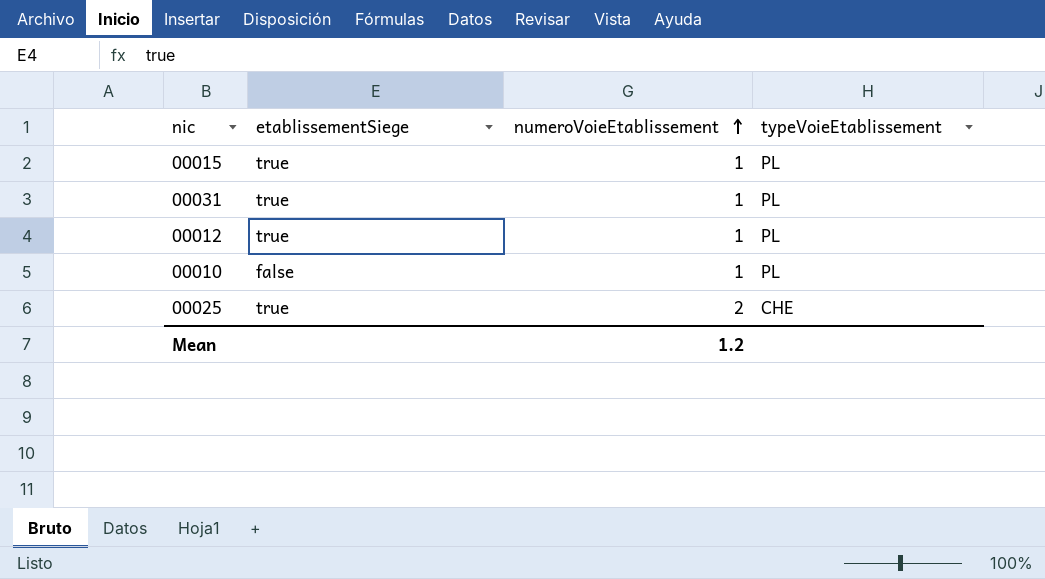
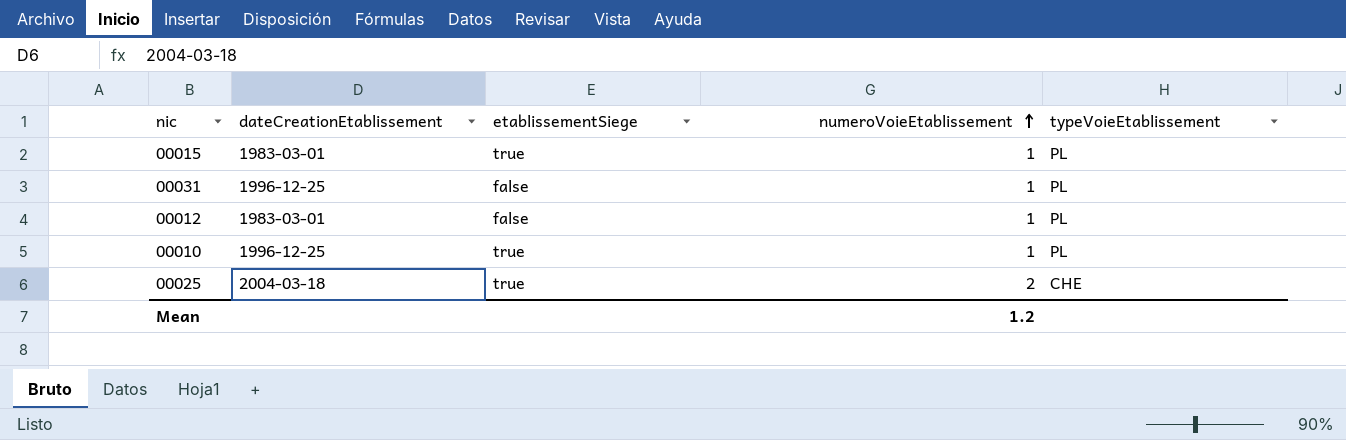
column dateCreationEtablissement | position: none -> 2
00031 | etablissementSiege: true -> false
00012 | etablissementSiege: true -> false
00010 | etablissementSiege: false -> true

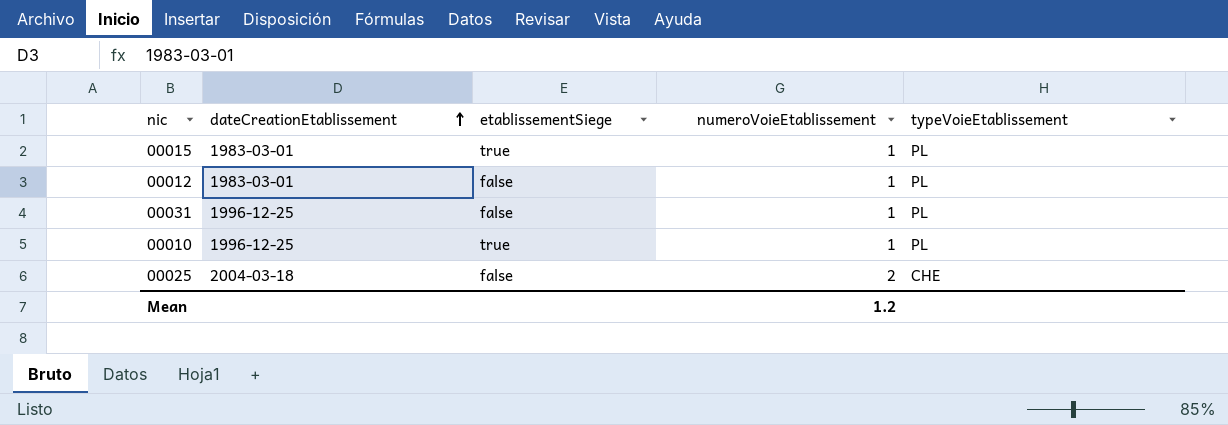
row order: numeroVoieEtablissement ascending -> dateCreationEtablissement ascending
00025 | etablissementSiege: true -> false

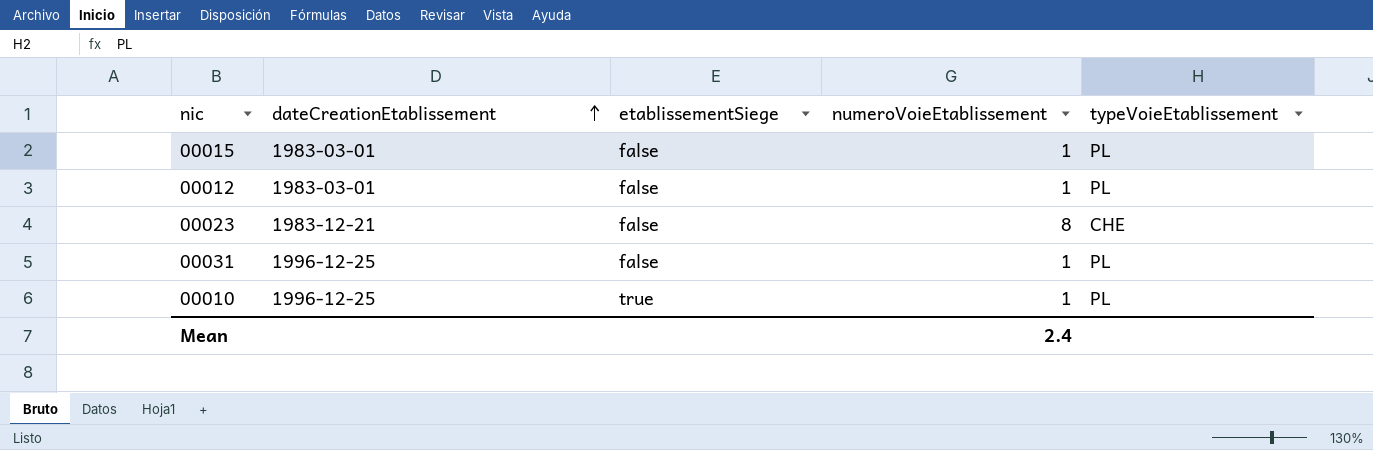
row 00025: 2004-03-18 | false | 2 | CHE -> none
00015 | etablissementSiege: true -> false
row 00023: none -> 1983-12-21 | false | 8 | CHE
Mean | numeroVoieEtablissement: 1.2 -> 2.4

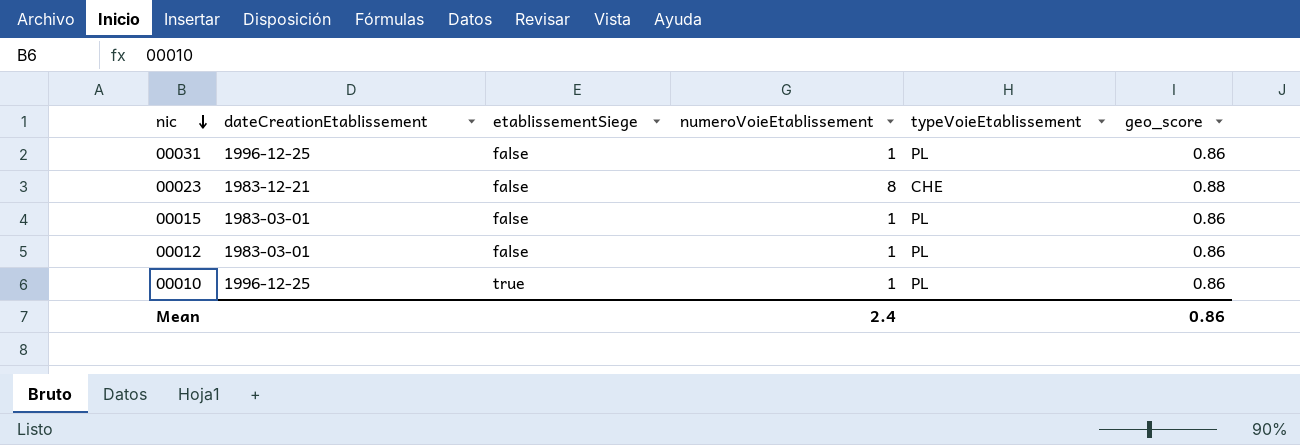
row order: dateCreationEtablissement ascending -> nic descending
column geo_score | position: none -> 6

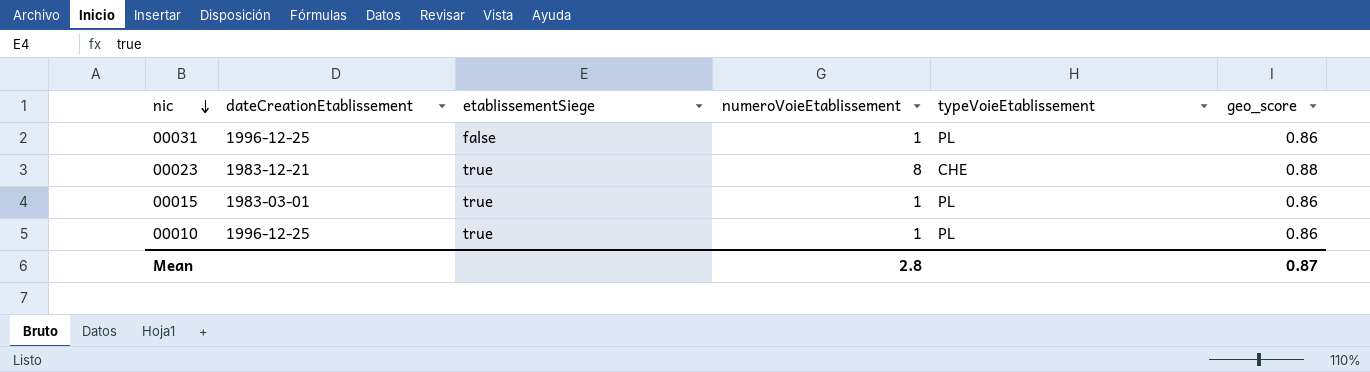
row 00012: 1983-03-01 | false | 1 | PL | 0.86 -> none
00023 | etablissementSiege: false -> true
00015 | etablissementSiege: false -> true
Mean | numeroVoieEtablissement: 2.4 -> 2.8
Mean | geo_score: 0.86 -> 0.87

